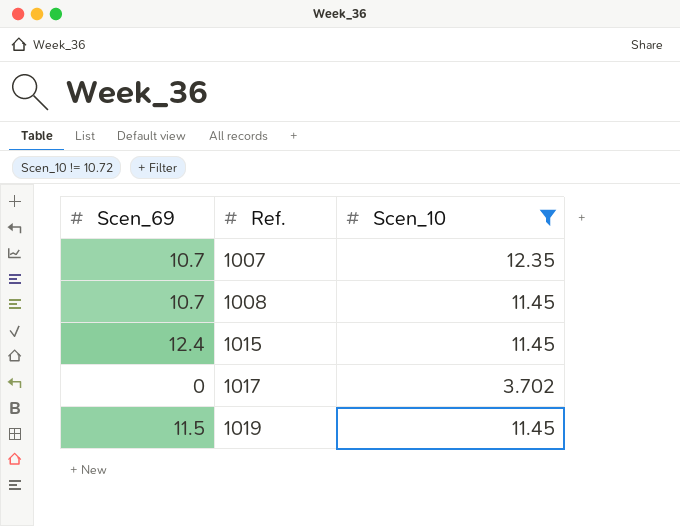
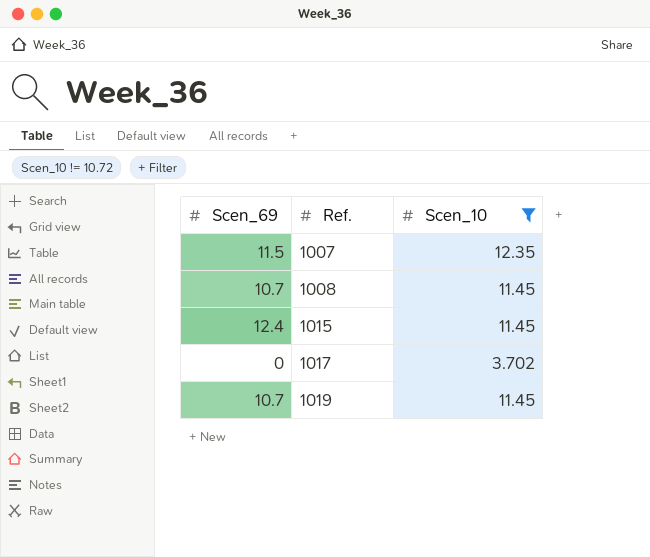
1007 | Scen_69: 10.7 -> 11.5
1019 | Scen_69: 11.5 -> 10.7

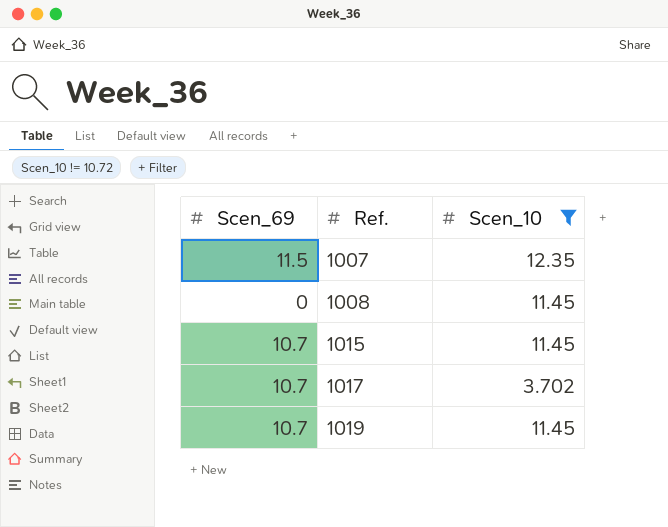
1008 | Scen_69: 10.7 -> 0
1015 | Scen_69: 12.4 -> 10.7
1017 | Scen_69: 0 -> 10.7

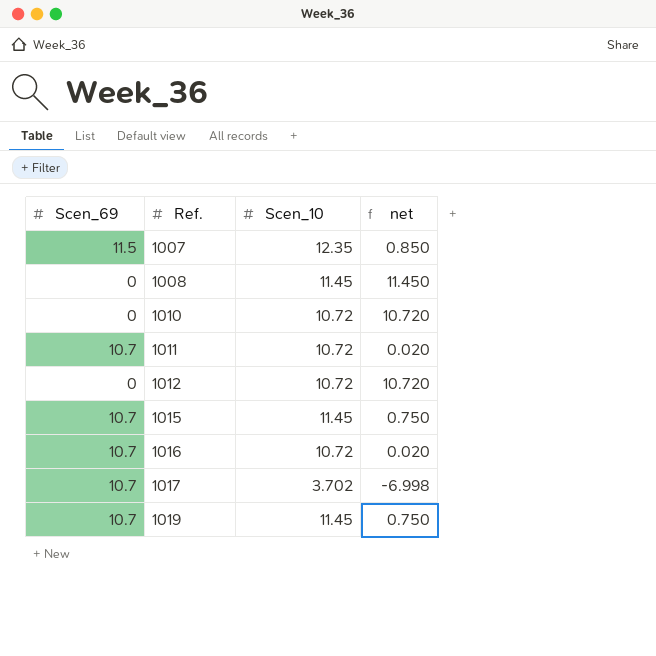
filter: Scen_10 != 10.72 -> none
column net | formula: none -> [Scen_10] - [Scen_69]

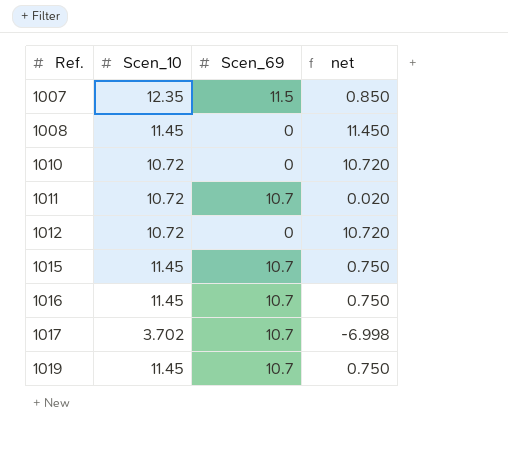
column Scen_69 | position: 1 -> 3
1016 | Scen_10: 10.72 -> 11.45
1016 | net: 0.020 -> 0.750

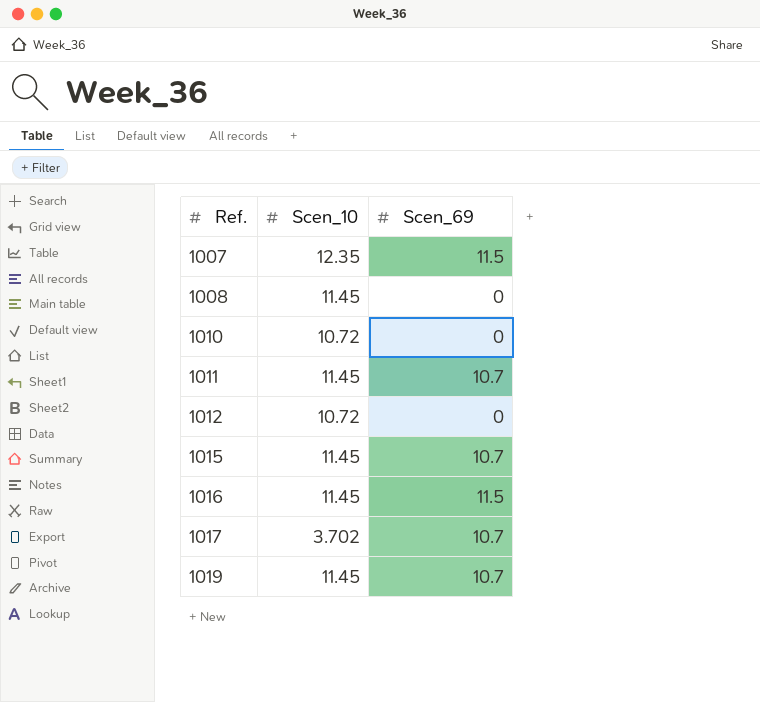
column net | formula: [Scen_10] - [Scen_69] -> none
1011 | Scen_10: 10.72 -> 11.45
1016 | Scen_69: 10.7 -> 11.5

